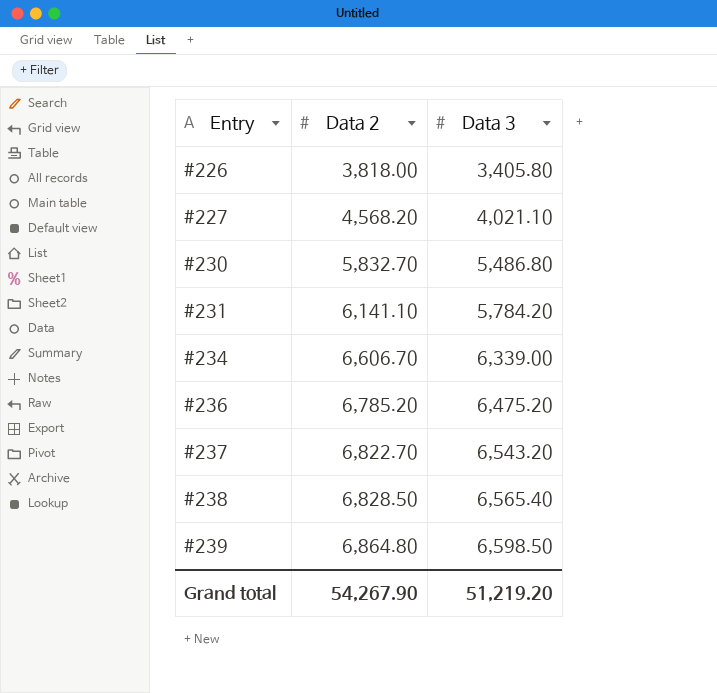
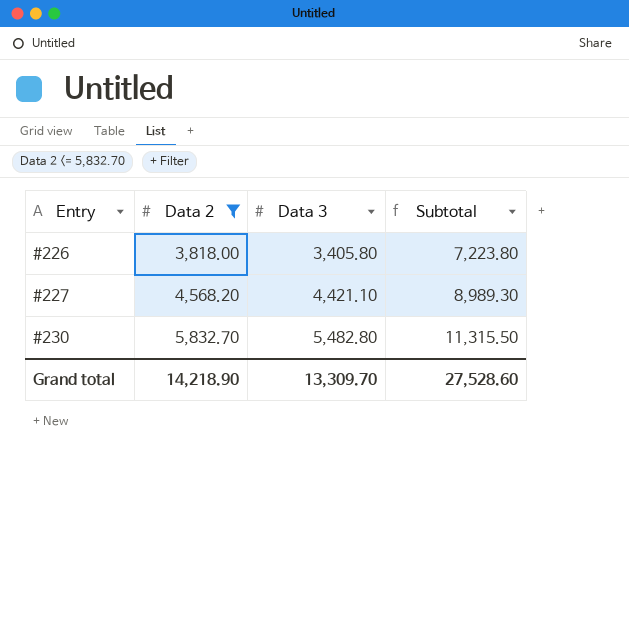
filter: none -> Data 2 <= 5,832.70
column Subtotal | formula: none -> [Data 2] + [Data 3]
#227 | Data 3: 4,021.10 -> 4,421.10
#230 | Data 3: 5,486.80 -> 5,482.80
Grand total | Data 2: 54,267.90 -> 14,218.90
Grand total | Data 3: 51,219.20 -> 13,309.70

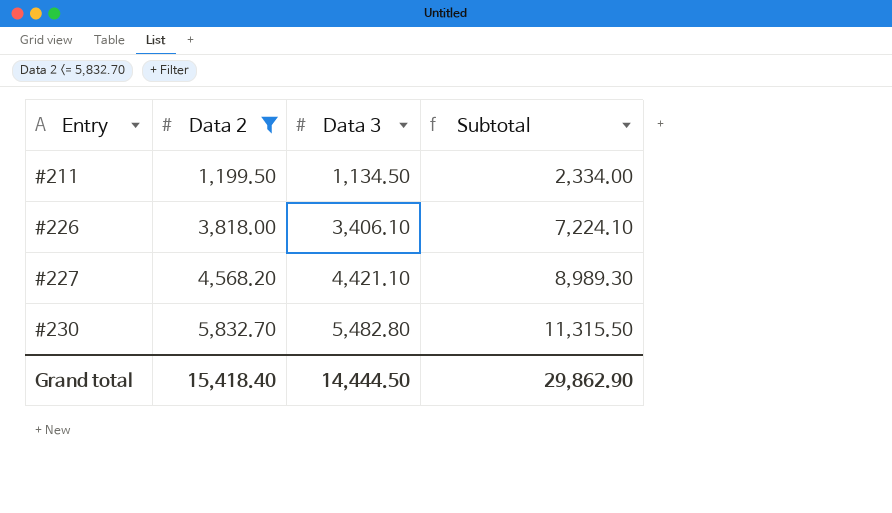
row #211: none -> 1,199.50 | 1,134.50 | 2,334.00
#226 | Data 3: 3,405.80 -> 3,406.10
#226 | Subtotal: 7,223.80 -> 7,224.10
Grand total | Data 2: 14,218.90 -> 15,418.40
Grand total | Data 3: 13,309.70 -> 14,444.50
Grand total | Subtotal: 27,528.60 -> 29,862.90

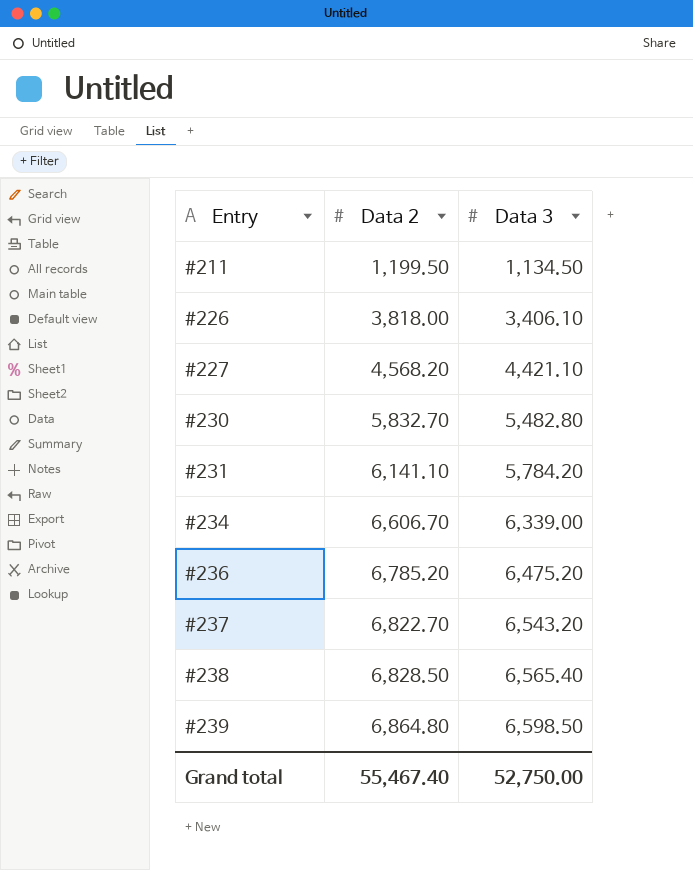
filter: Data 2 <= 5,832.70 -> none
column Subtotal | formula: [Data 2] + [Data 3] -> none
Grand total | Data 2: 15,418.40 -> 55,467.40
Grand total | Data 3: 14,444.50 -> 52,750.00

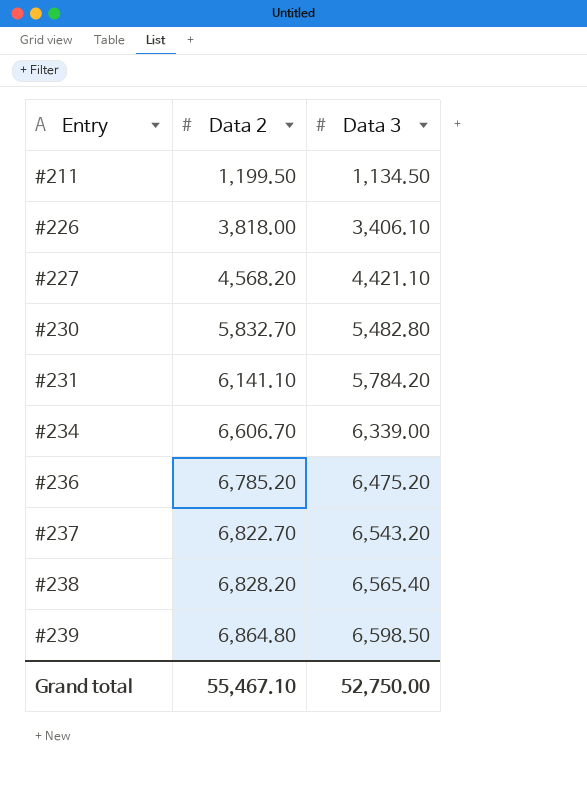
#238 | Data 2: 6,828.50 -> 6,828.20
Grand total | Data 2: 55,467.40 -> 55,467.10

